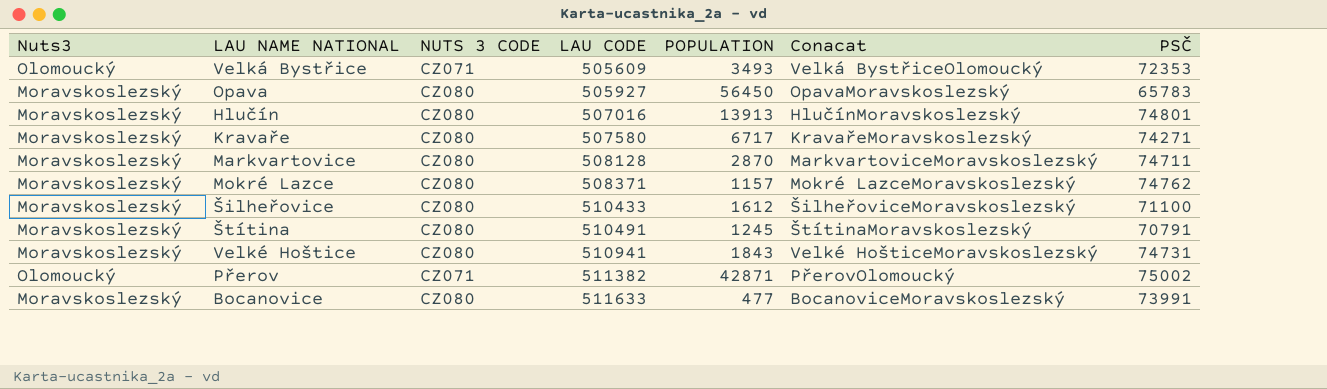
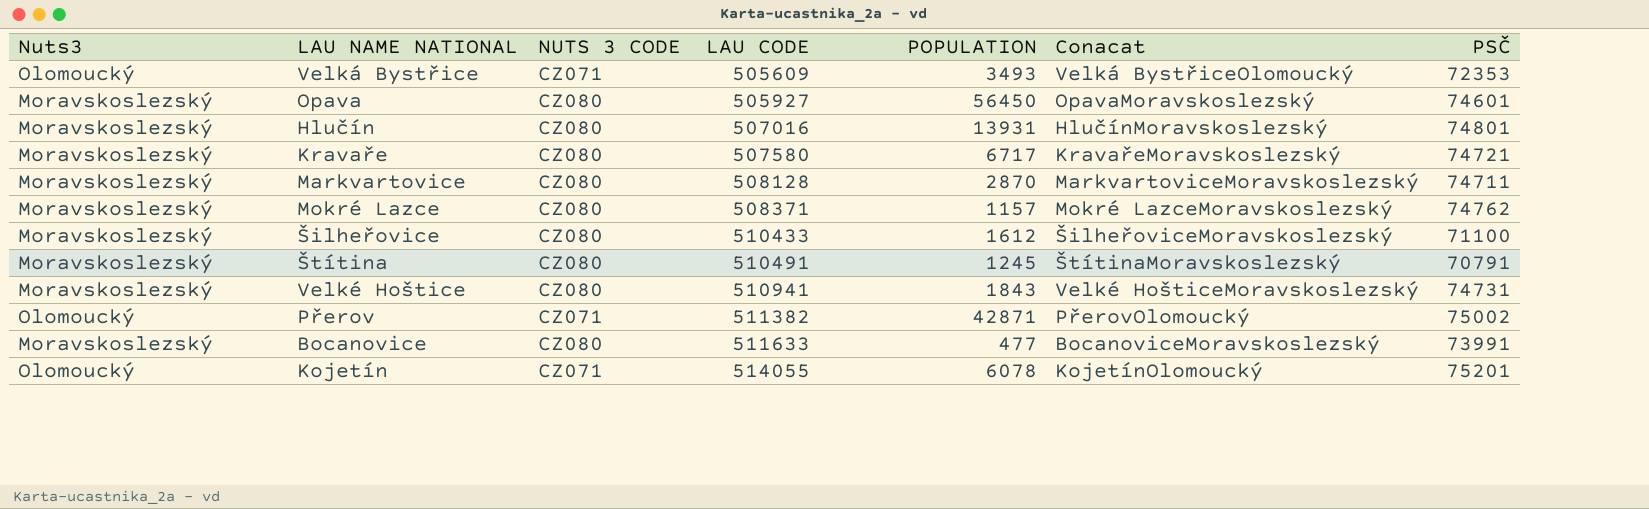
Opava | PSČ: 65783 -> 74601
Hlučín | POPULATION: 13913 -> 13931
Kravaře | PSČ: 74271 -> 74721
row Kojetín: none -> Olomoucký | CZ071 | 514055 | 6078 | KojetínOlomoucký | 75201

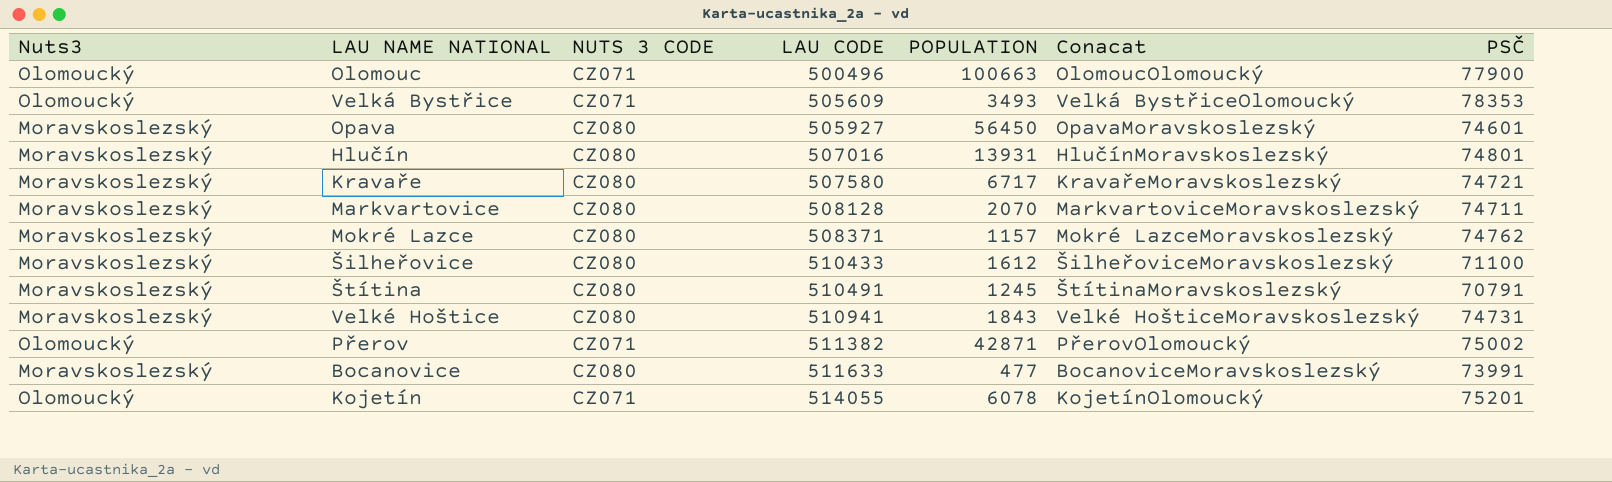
row Olomouc: none -> Olomoucký | CZ071 | 500496 | 100663 | OlomoucOlomoucký | 77900
Velká Bystřice | PSČ: 72353 -> 78353
Markvartovice | POPULATION: 2870 -> 2070

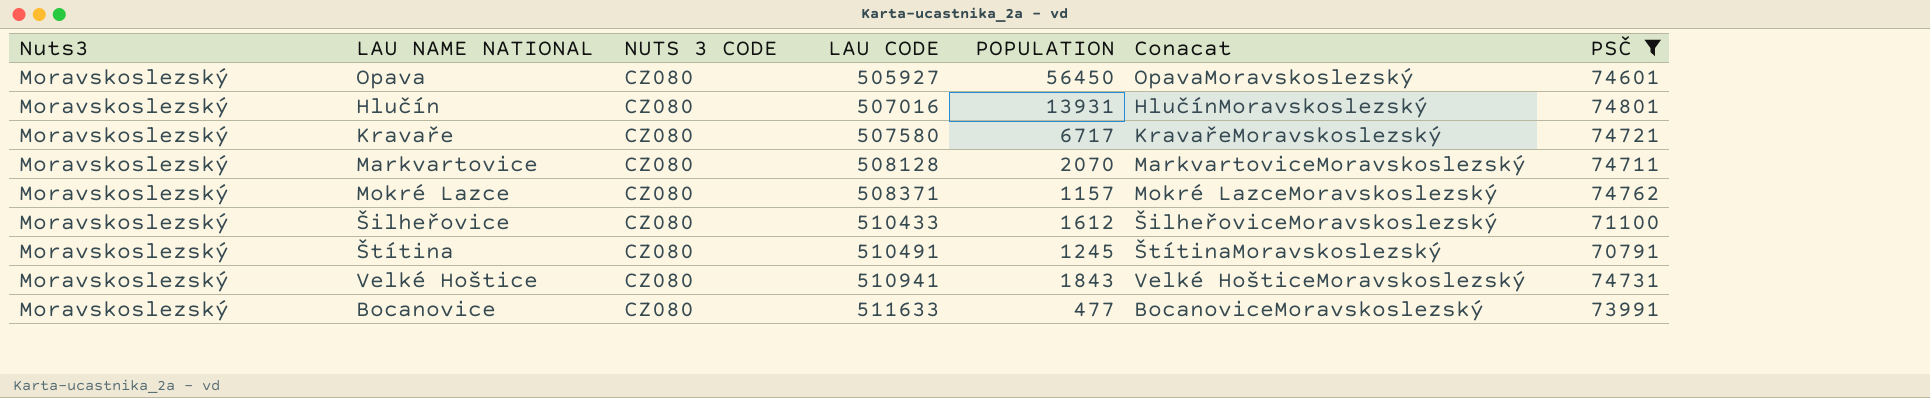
filter: none -> PSČ <= 74801

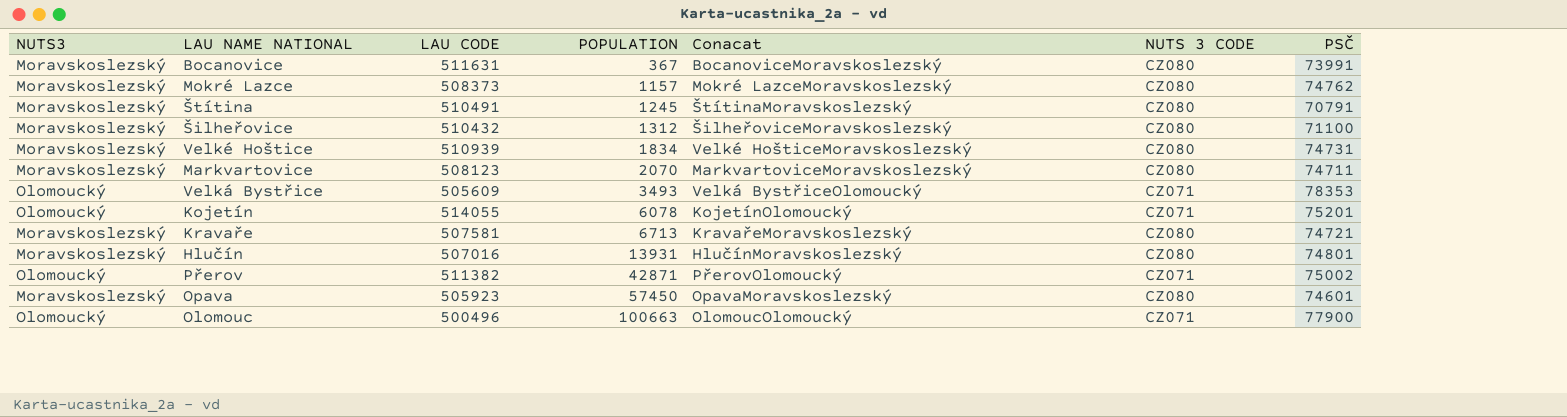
filter: PSČ <= 74801 -> none
row order: LAU CODE ascending -> POPULATION ascending
column name: Nuts3 -> NUTS3
column NUTS 3 CODE | position: 3 -> 6
Bocanovice | LAU CODE: 511633 -> 511631
Bocanovice | POPULATION: 477 -> 367
Mokré Lazce | LAU CODE: 508371 -> 508373
Šilheřovice | LAU CODE: 510433 -> 510432
Šilheřovice | POPULATION: 1612 -> 1312
Velké Hoštice | LAU CODE: 510941 -> 510939
Velké Hoštice | POPULATION: 1843 -> 1834
Markvartovice | LAU CODE: 508128 -> 508123
Kravaře | LAU CODE: 507580 -> 507581
Kravaře | POPULATION: 6717 -> 6713
Opava | LAU CODE: 505927 -> 505923
Opava | POPULATION: 56450 -> 57450

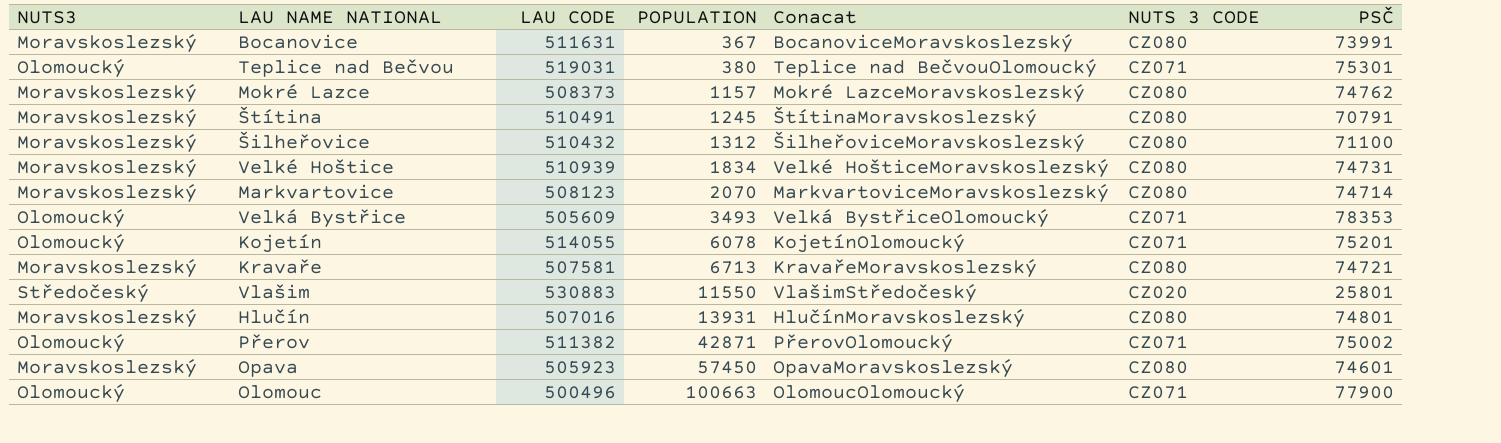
row Teplice nad Bečvou: none -> Olomoucký | 519031 | 380 | Teplice nad BečvouOlomoucký | CZ071 | 75301
Markvartovice | PSČ: 74711 -> 74714
row Vlašim: none -> Středočeský | 530883 | 11550 | VlašimStředočeský | CZ020 | 25801

